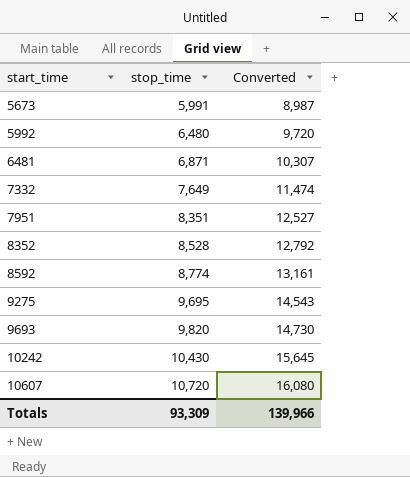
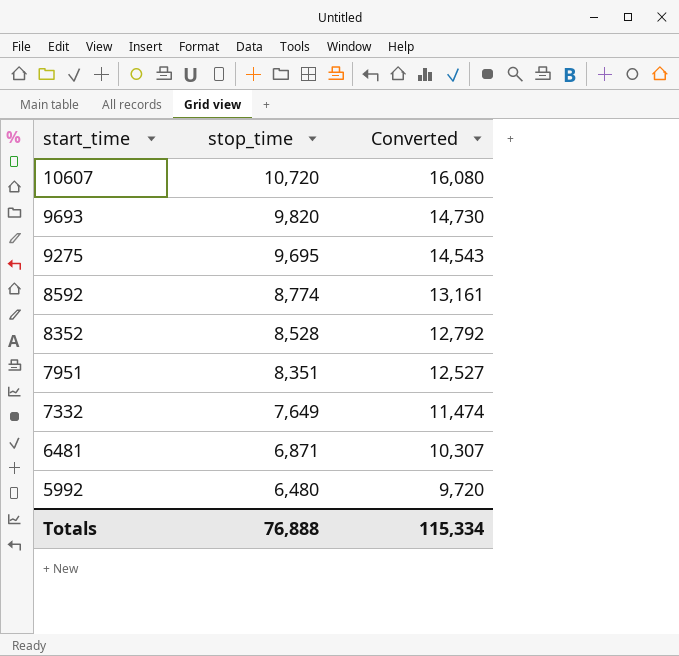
row order: start_time ascending -> start_time descending
row 5673: 5,991 | 8,987 -> none
row 10242: 10,430 | 15,645 -> none
Totals | stop_time: 93,309 -> 76,888
Totals | Converted: 139,966 -> 115,334

